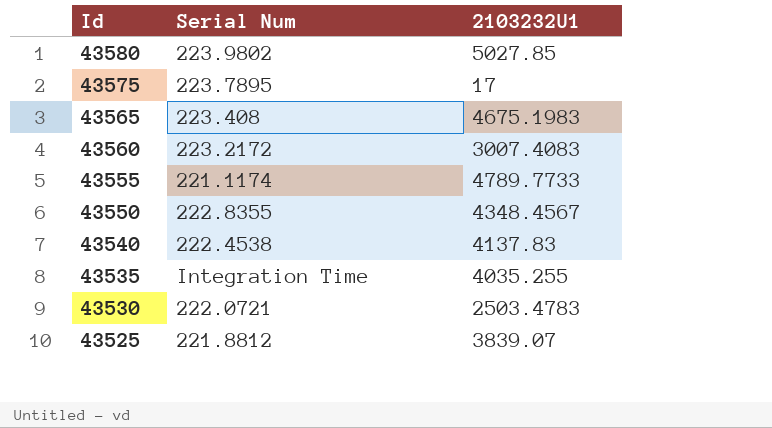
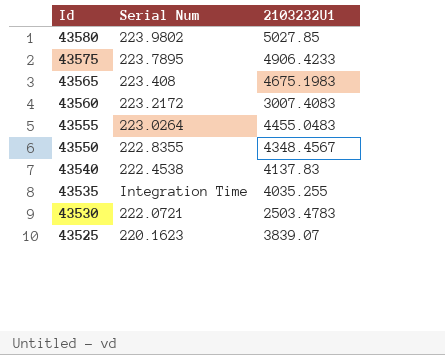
43575 | 2103232U1: 17 -> 4906.4233
43555 | Serial Num: 221.1174 -> 223.0264
43555 | 2103232U1: 4789.7733 -> 4455.0483
43525 | Serial Num: 221.8812 -> 220.1623

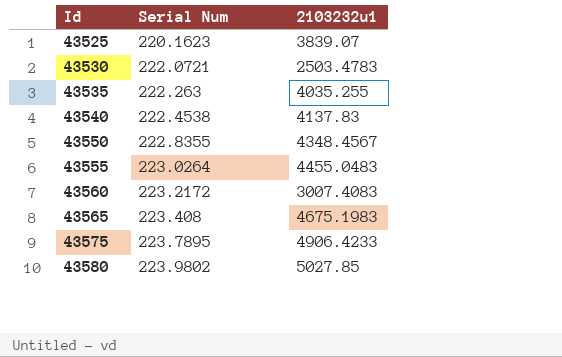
row order: Id descending -> Id ascending
column name: 2103232U1 -> 2103232u1
43535 | Serial Num: Integration Time -> 222.263

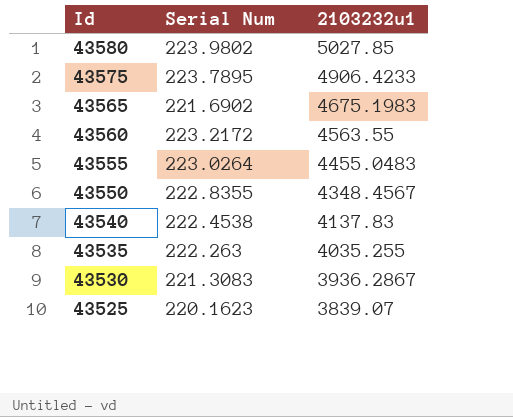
row order: Id ascending -> Id descending
43565 | Serial Num: 223.408 -> 221.6902
43560 | 2103232u1: 3007.4083 -> 4563.55
43530 | Serial Num: 222.0721 -> 221.3083
43530 | 2103232u1: 2503.4783 -> 3936.2867

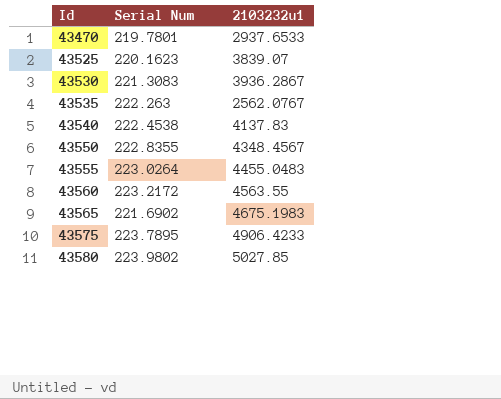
row order: Id descending -> Id ascending
row 43470: none -> 219.7801 | 2937.6533
43535 | 2103232u1: 4035.255 -> 2562.0767

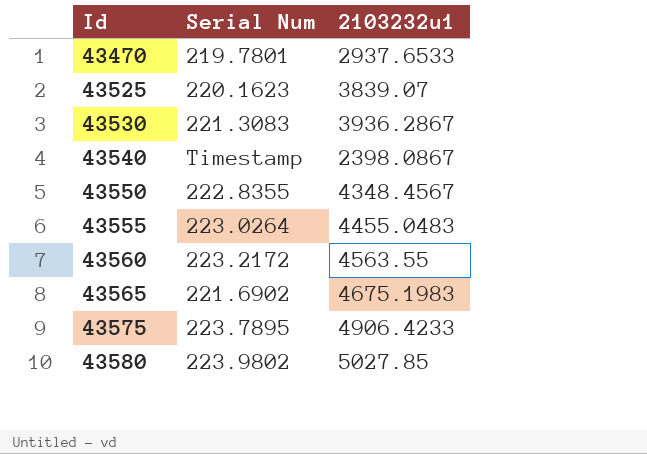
row 43535: 222.263 | 2562.0767 -> none
43540 | Serial Num: 222.4538 -> Timestamp
43540 | 2103232u1: 4137.83 -> 2398.0867

